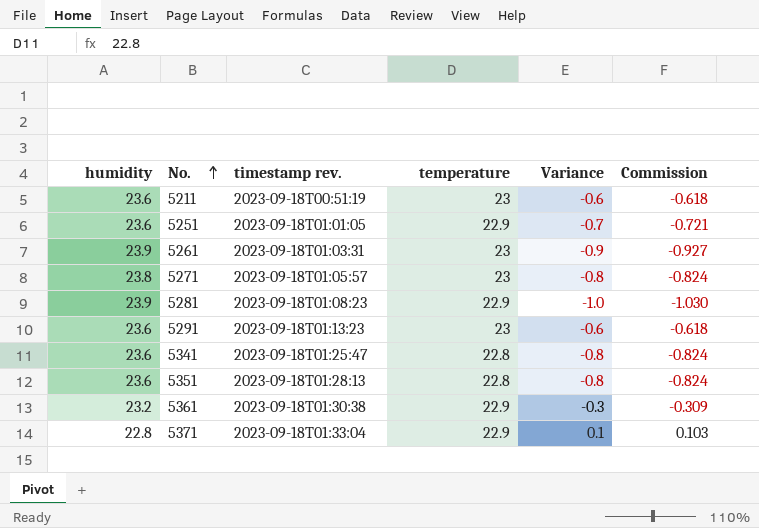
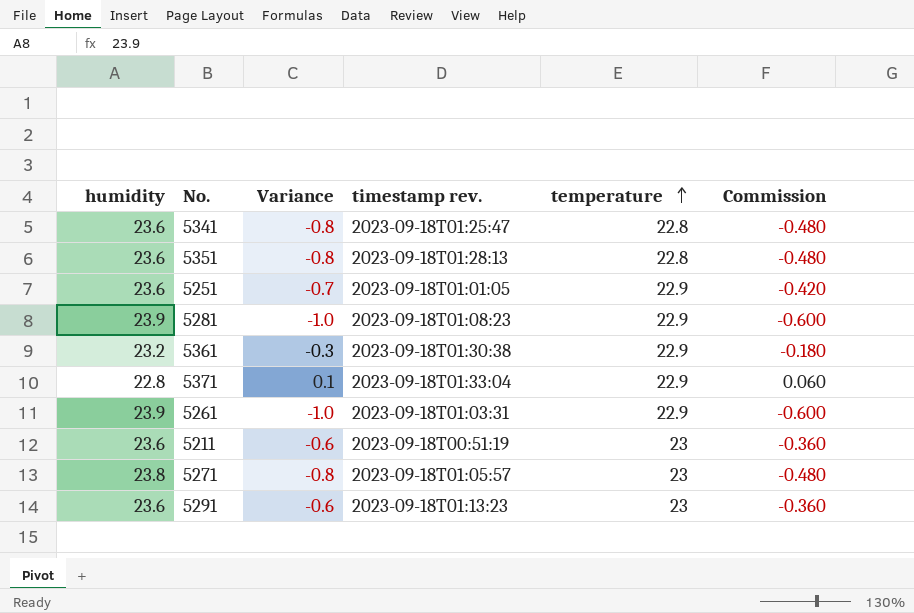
row order: No. ascending -> temperature ascending
column Variance | position: 5 -> 3
column Commission | formula: [Variance] * 1.03 -> [Variance] * 0.6
5261 | Variance: -0.9 -> -1.0
5261 | temperature: 23 -> 22.9

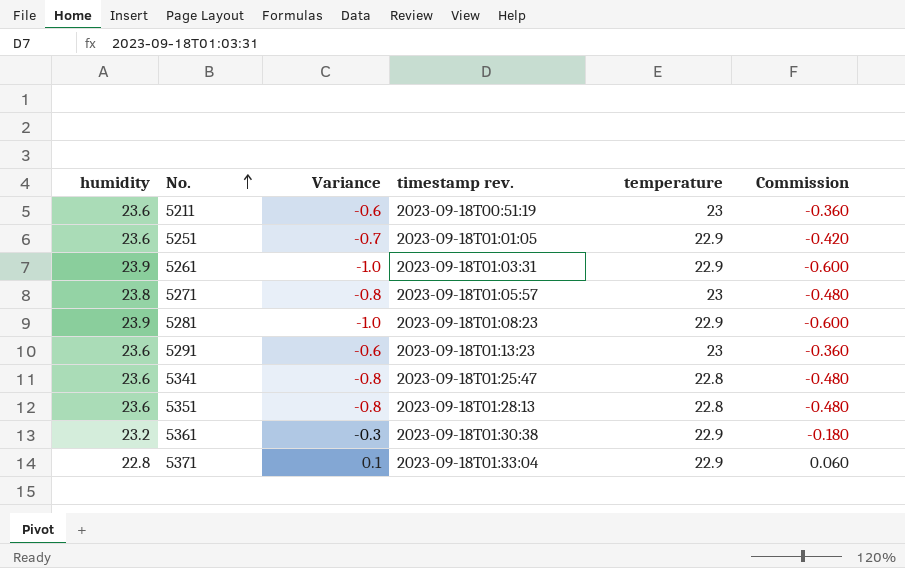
row order: temperature ascending -> No. ascending

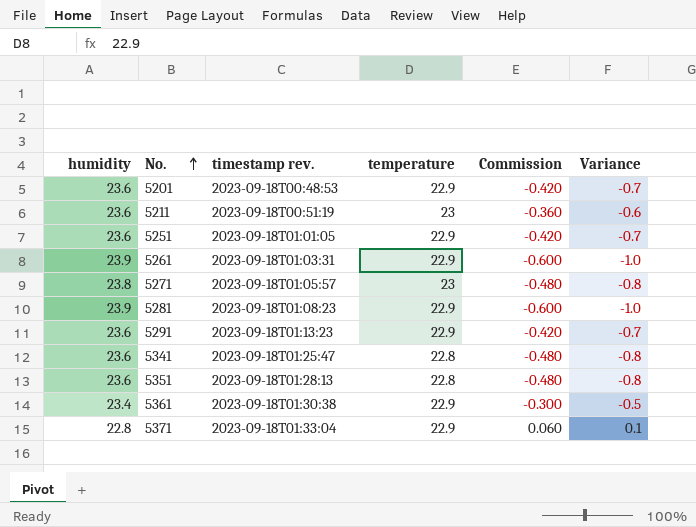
column Variance | position: 3 -> 6
row 5201: none -> 23.6 | 2023-09-18T00:48:53 | 22.9 | -0.420 | -0.7
5291 | temperature: 23 -> 22.9
5291 | Commission: -0.360 -> -0.420
5291 | Variance: -0.6 -> -0.7
5361 | humidity: 23.2 -> 23.4
5361 | Commission: -0.180 -> -0.300
5361 | Variance: -0.3 -> -0.5

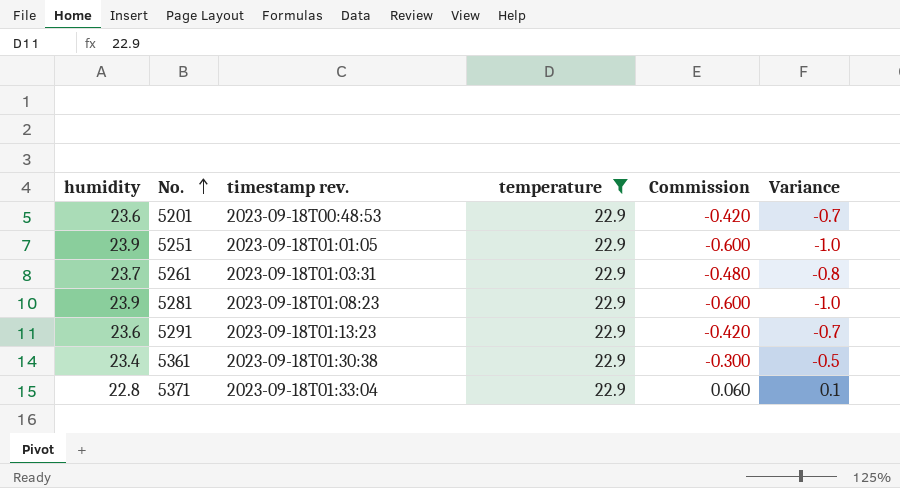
filter: none -> temperature = 22.9
5251 | humidity: 23.6 -> 23.9
5251 | Commission: -0.420 -> -0.600
5251 | Variance: -0.7 -> -1.0
5261 | humidity: 23.9 -> 23.7
5261 | Commission: -0.600 -> -0.480
5261 | Variance: -1.0 -> -0.8

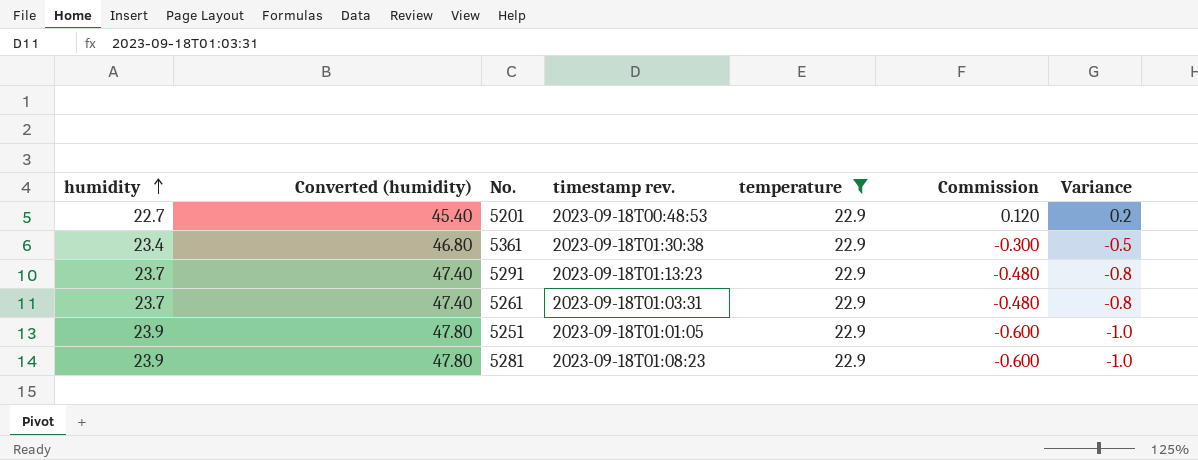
row order: No. ascending -> humidity ascending
column Converted (humidity) | formula: none -> [humidity] * 2
row 5371: 22.8 | 2023-09-18T01:33:04 | 22.9 | 0.060 | 0.1 -> none
5201 | humidity: 23.6 -> 22.7
5201 | Commission: -0.420 -> 0.120
5201 | Variance: -0.7 -> 0.2
5291 | humidity: 23.6 -> 23.7
5291 | Commission: -0.420 -> -0.480
5291 | Variance: -0.7 -> -0.8

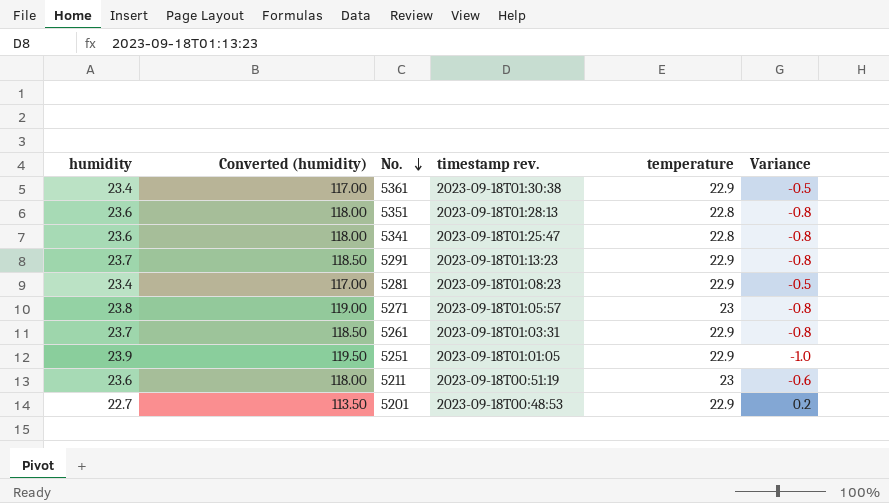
filter: temperature = 22.9 -> none
row order: humidity ascending -> No. descending
column Commission | formula: [Variance] * 0.6 -> none
column Converted (humidity) | formula: [humidity] * 2 -> [humidity] * 5
5281 | humidity: 23.9 -> 23.4
5281 | Variance: -1.0 -> -0.5

